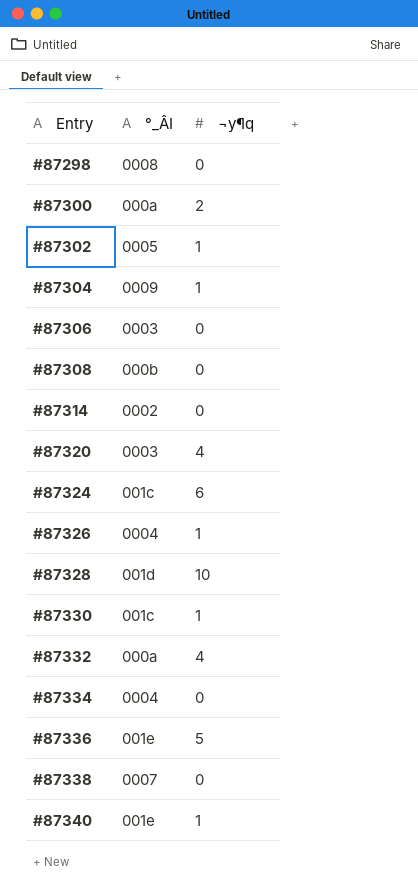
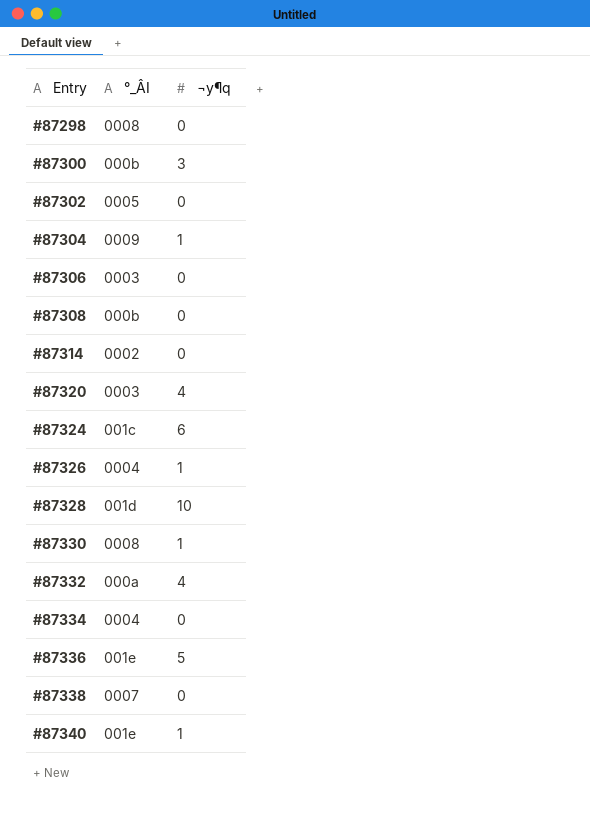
#87300 | °_ÂI: 000a -> 000b
#87300 | ¬y¶q: 2 -> 3
#87302 | ¬y¶q: 1 -> 0
#87330 | °_ÂI: 001c -> 0008

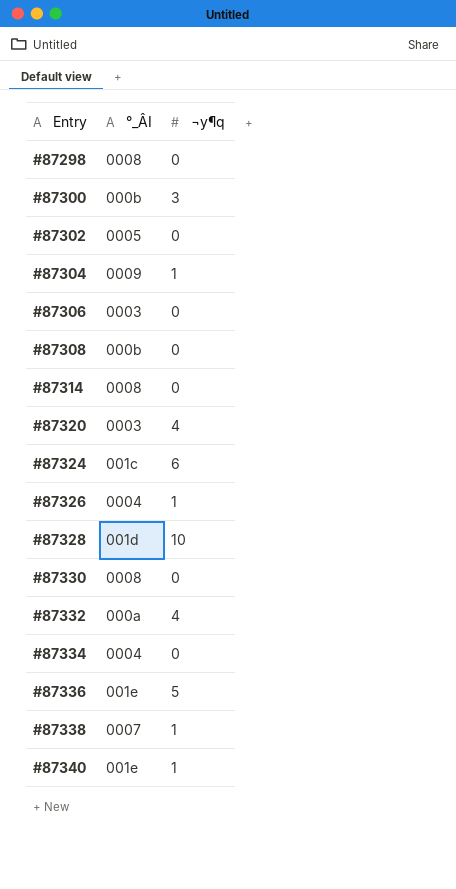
#87314 | °_ÂI: 0002 -> 0008
#87330 | ¬y¶q: 1 -> 0
#87338 | ¬y¶q: 0 -> 1

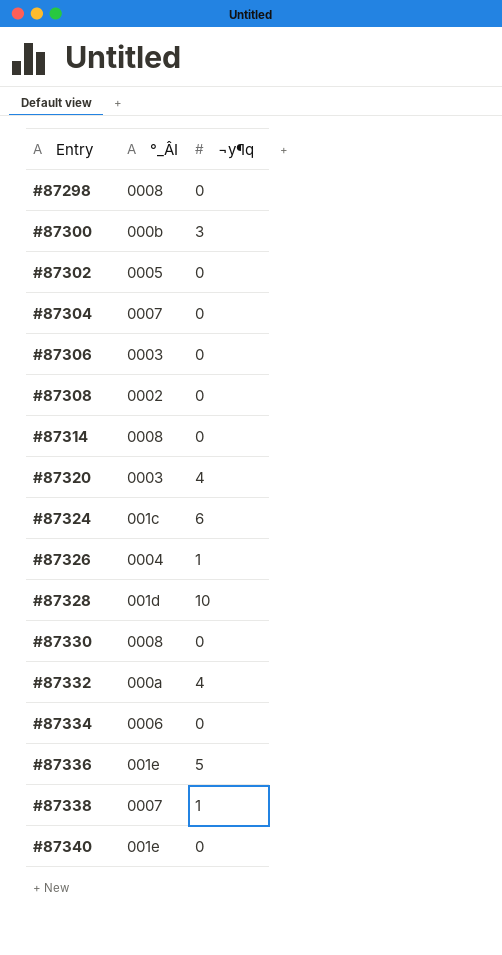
#87304 | °_ÂI: 0009 -> 0007
#87304 | ¬y¶q: 1 -> 0
#87308 | °_ÂI: 000b -> 0002
#87334 | °_ÂI: 0004 -> 0006
#87340 | ¬y¶q: 1 -> 0

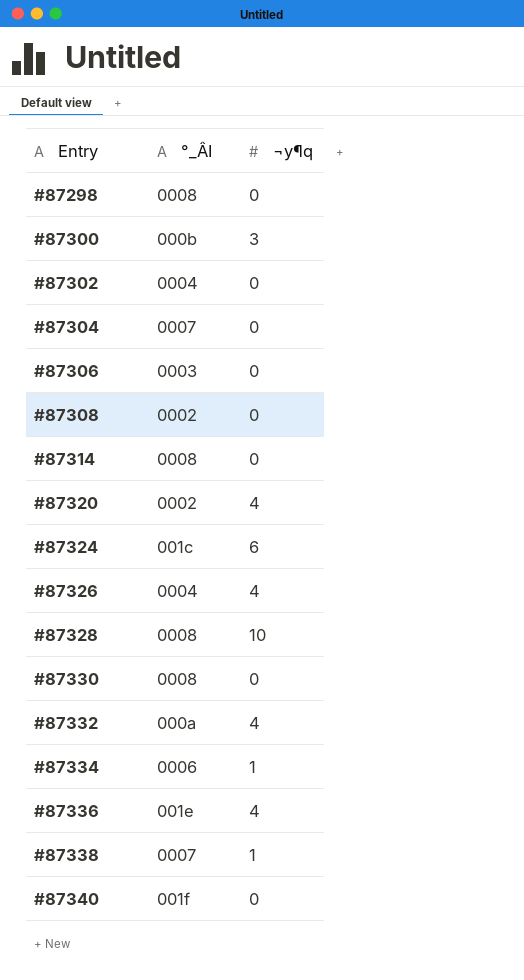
#87302 | °_ÂI: 0005 -> 0004
#87320 | °_ÂI: 0003 -> 0002
#87326 | ¬y¶q: 1 -> 4
#87328 | °_ÂI: 001d -> 0008
#87334 | ¬y¶q: 0 -> 1
#87336 | ¬y¶q: 5 -> 4
#87340 | °_ÂI: 001e -> 001f

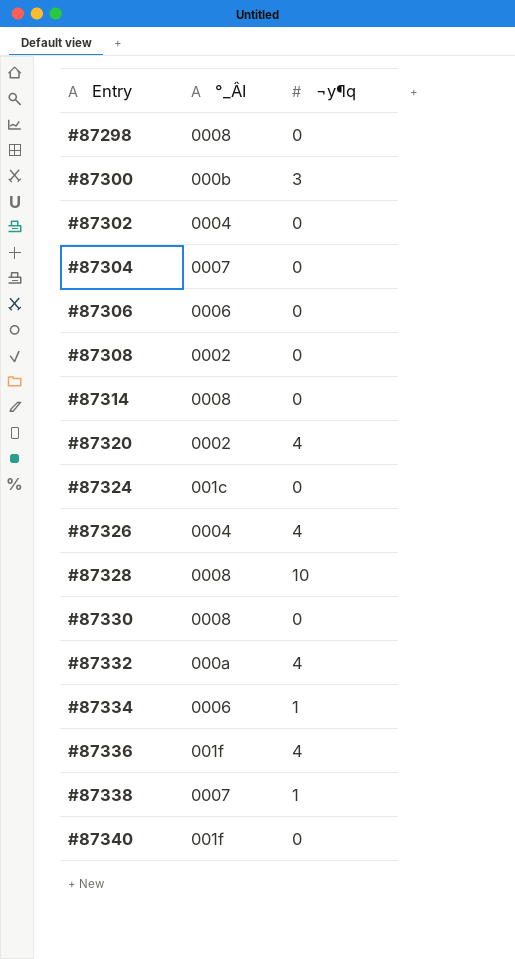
#87306 | °_ÂI: 0003 -> 0006
#87324 | ¬y¶q: 6 -> 0
#87336 | °_ÂI: 001e -> 001f

